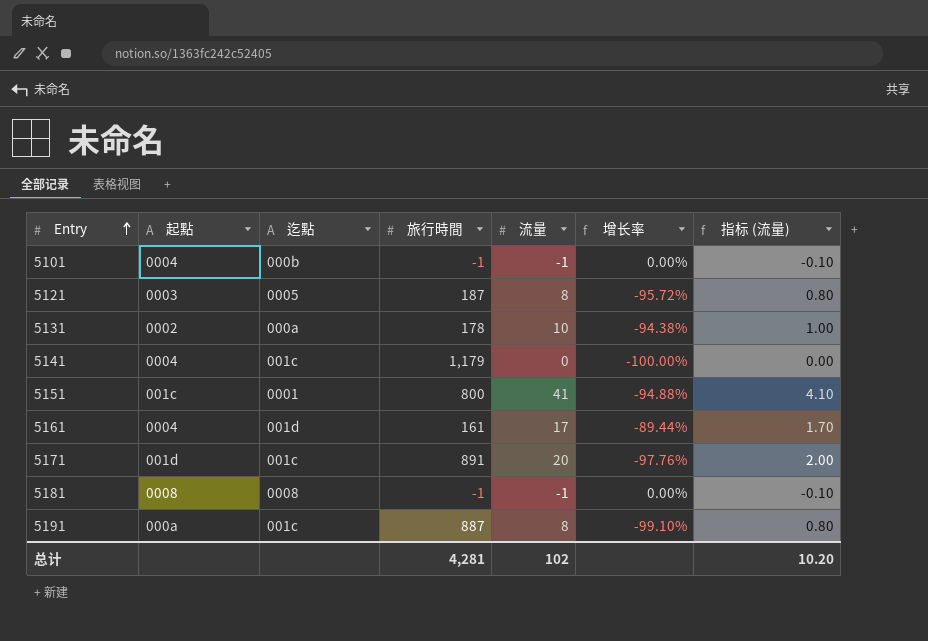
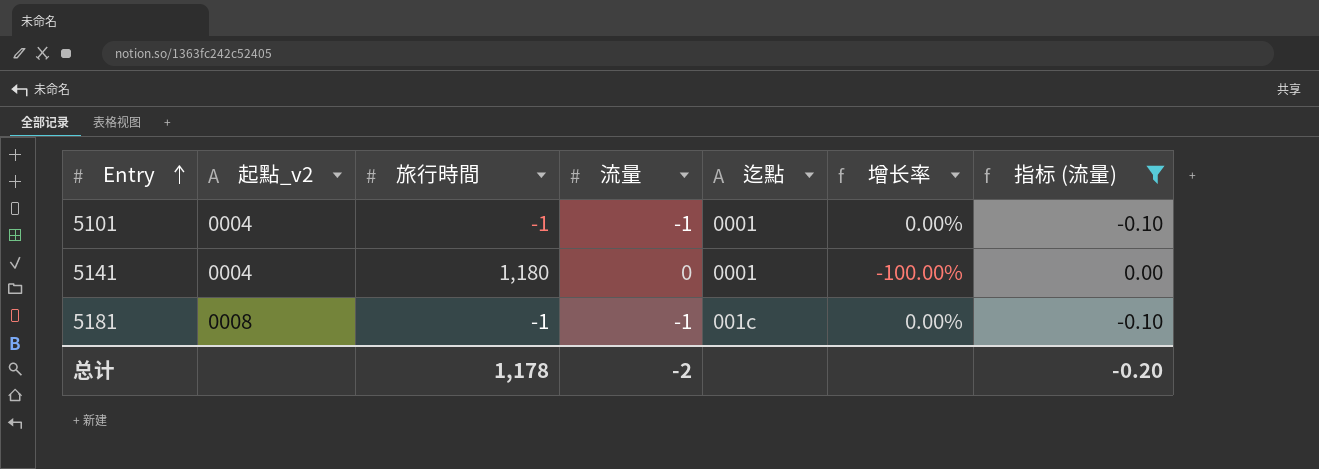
filter: none -> 指标 (流量) <= 0.00
column name: 起點 -> 起點_v2
column 迄點 | position: 3 -> 5
5101 | 迄點: 000b -> 0001
5141 | 旅行時間: 1,179 -> 1,180
5141 | 迄點: 001c -> 0001
5181 | 迄點: 0008 -> 001c
总计 | 旅行時間: 4,281 -> 1,178
总计 | 流量: 102 -> -2
总计 | 指标 (流量): 10.20 -> -0.20

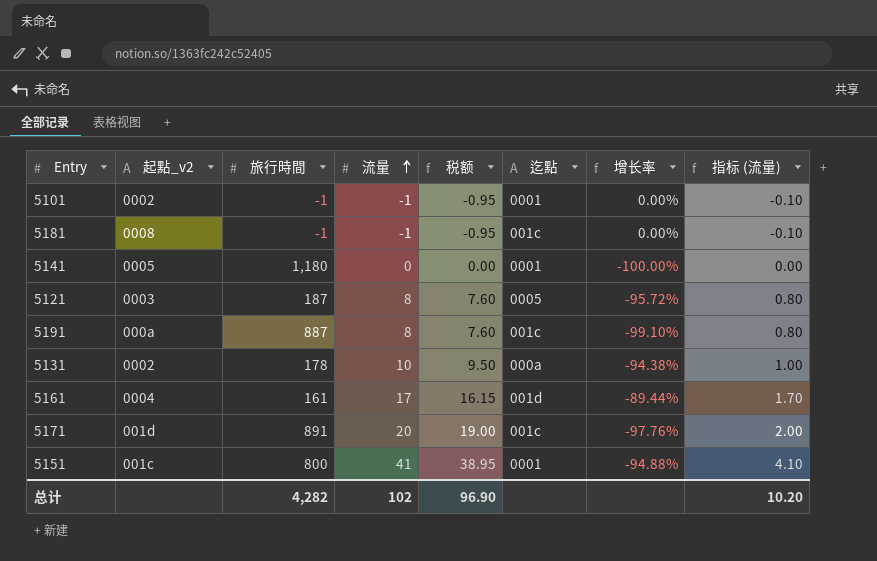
filter: 指标 (流量) <= 0.00 -> none
row order: Entry ascending -> 流量 ascending
column 税额 | formula: none -> [流量] * 0.95
5101 | 起點_v2: 0004 -> 0002
5141 | 起點_v2: 0004 -> 0005
总计 | 旅行時間: 1,178 -> 4,282
总计 | 流量: -2 -> 102
总计 | 指标 (流量): -0.20 -> 10.20

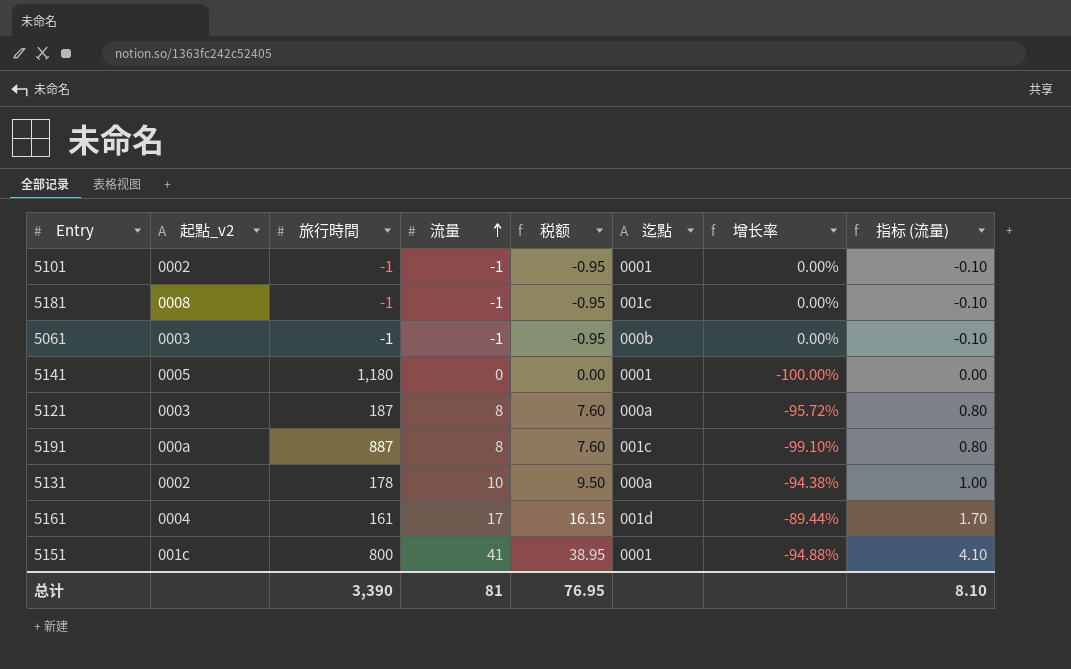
row 5171: 001d | 891 | 20 | 19.00 | 001c | -97.76% | 2.00 -> none
row 5061: none -> 0003 | -1 | -1 | -0.95 | 000b | 0.00% | -0.10
5121 | 迄點: 0005 -> 000a
总计 | 旅行時間: 4,282 -> 3,390
总计 | 流量: 102 -> 81
总计 | 税额: 96.90 -> 76.95
总计 | 指标 (流量): 10.20 -> 8.10

